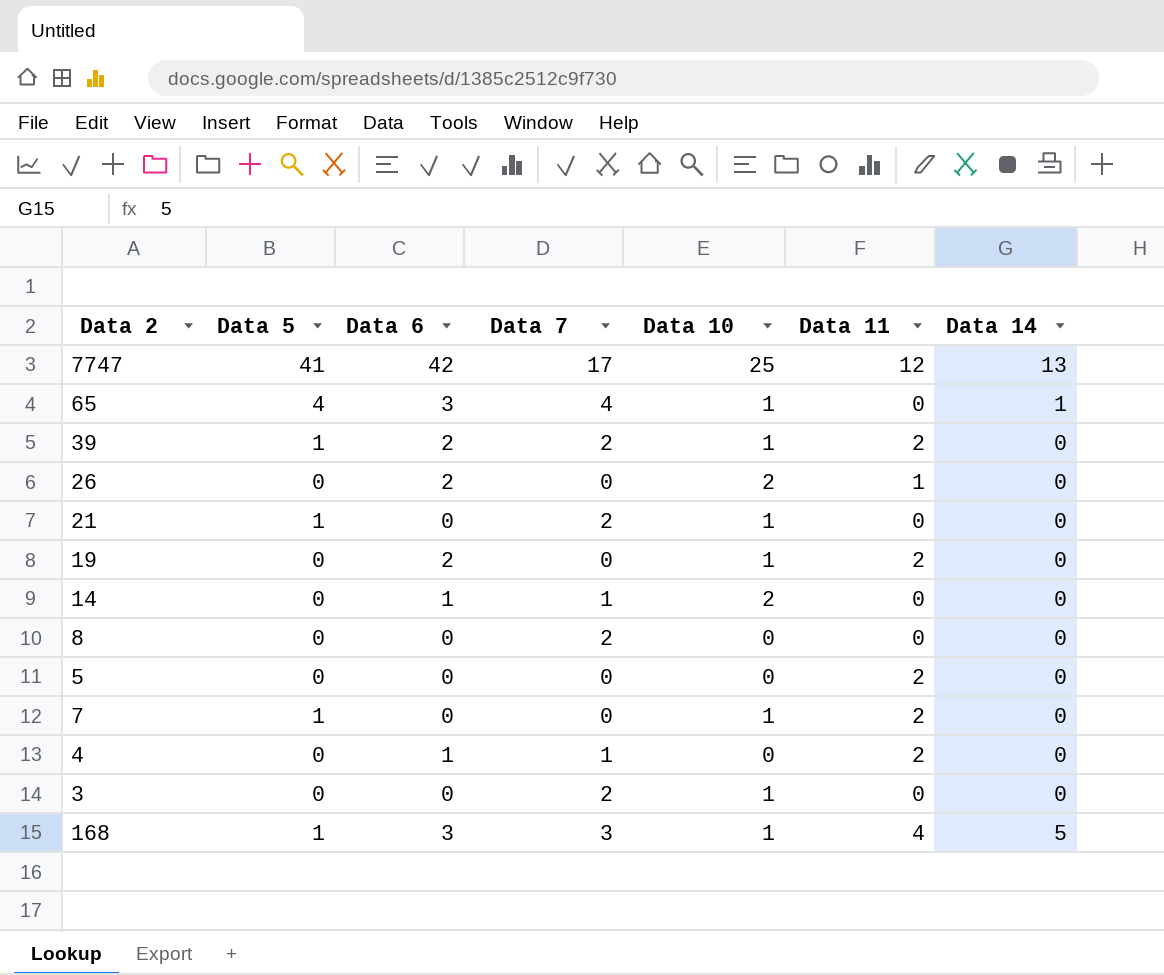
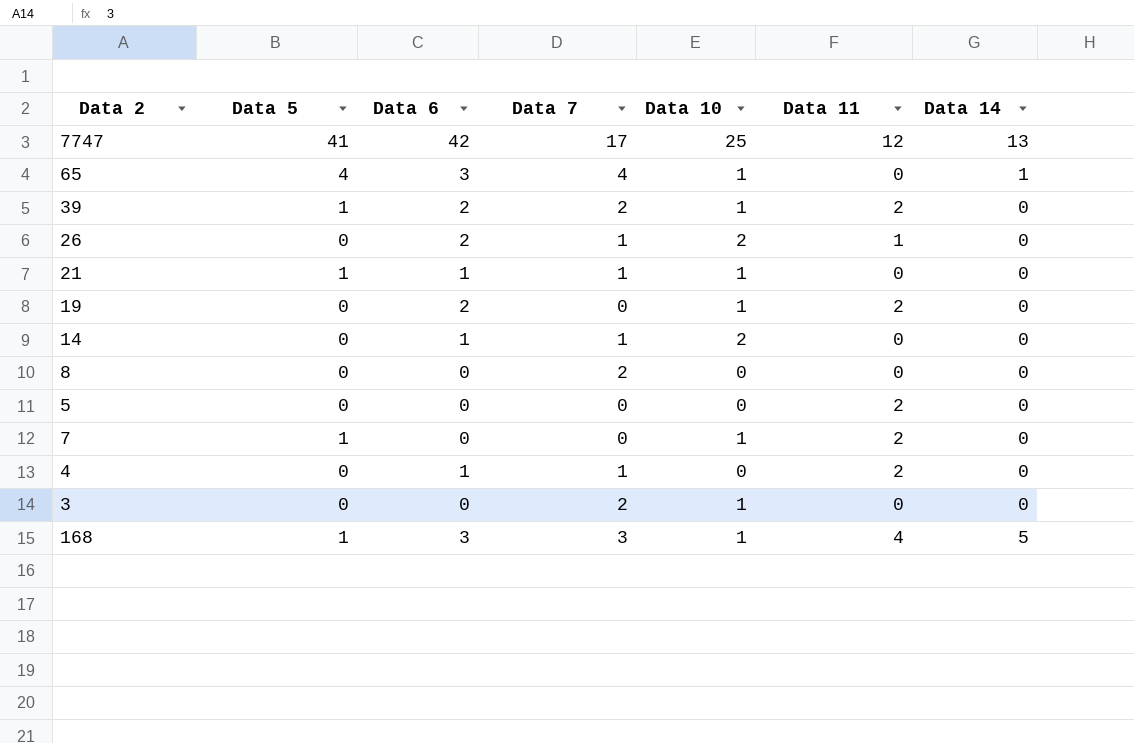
26 | Data 7: 0 -> 1
21 | Data 6: 0 -> 1
21 | Data 7: 2 -> 1

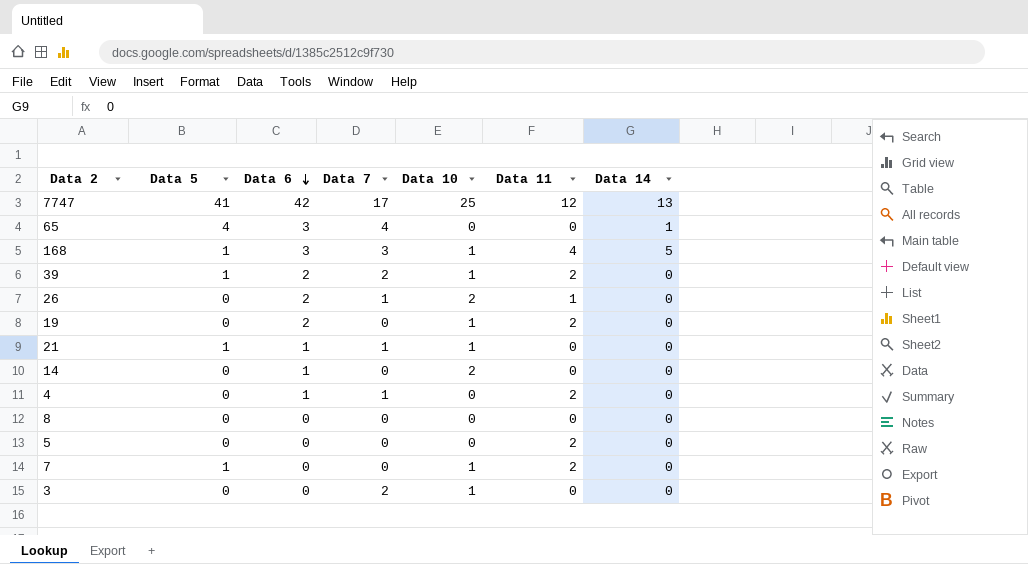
row order: none -> Data 6 descending
65 | Data 10: 1 -> 0
14 | Data 7: 1 -> 0
8 | Data 7: 2 -> 0

